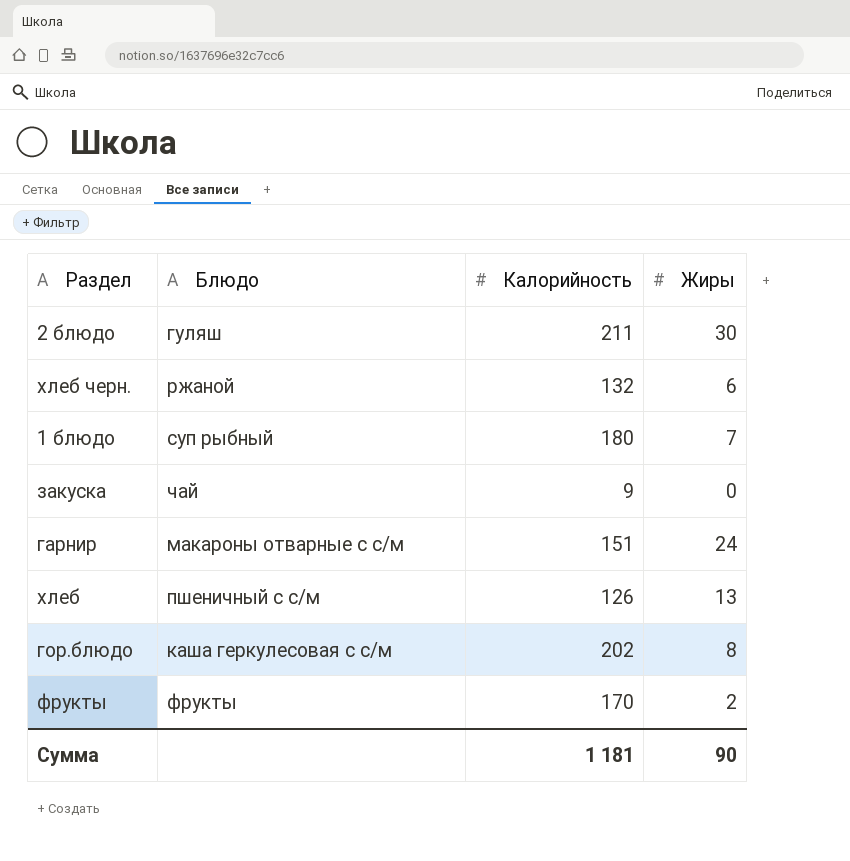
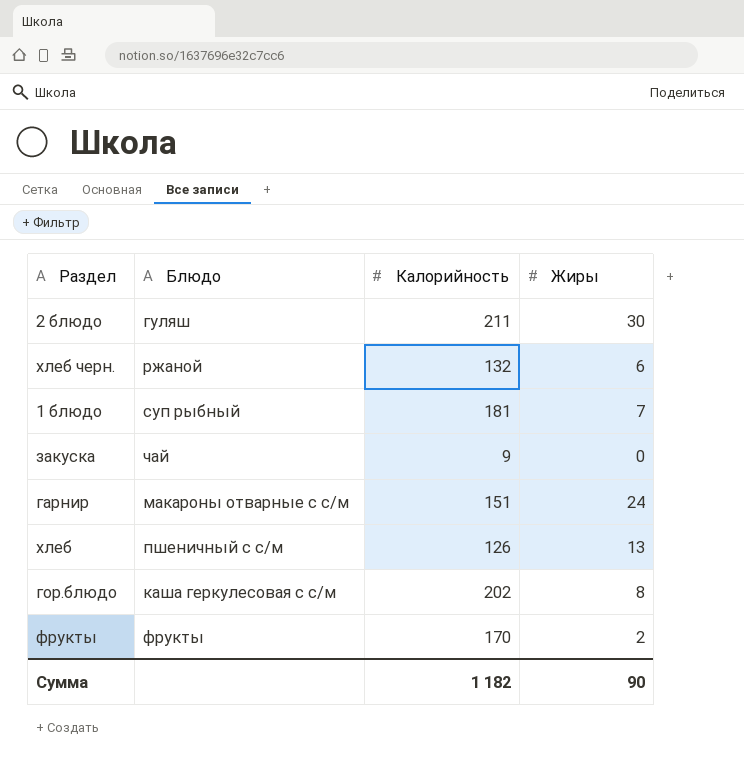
1 блюдо | Калорийность: 180 -> 181
Сумма | Калорийность: 1 181 -> 1 182

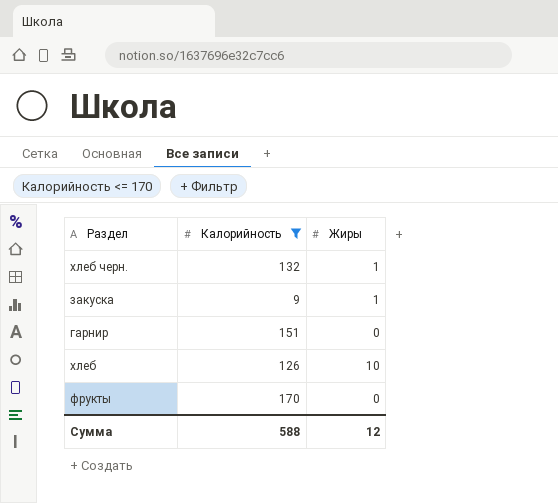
filter: none -> Калорийность <= 170
column Блюдо | position: 2 -> none
хлеб черн. | Жиры: 6 -> 1
закуска | Жиры: 0 -> 1
гарнир | Жиры: 24 -> 0
хлеб | Жиры: 13 -> 10
фрукты | Жиры: 2 -> 0
Сумма | Калорийность: 1 182 -> 588
Сумма | Жиры: 90 -> 12

